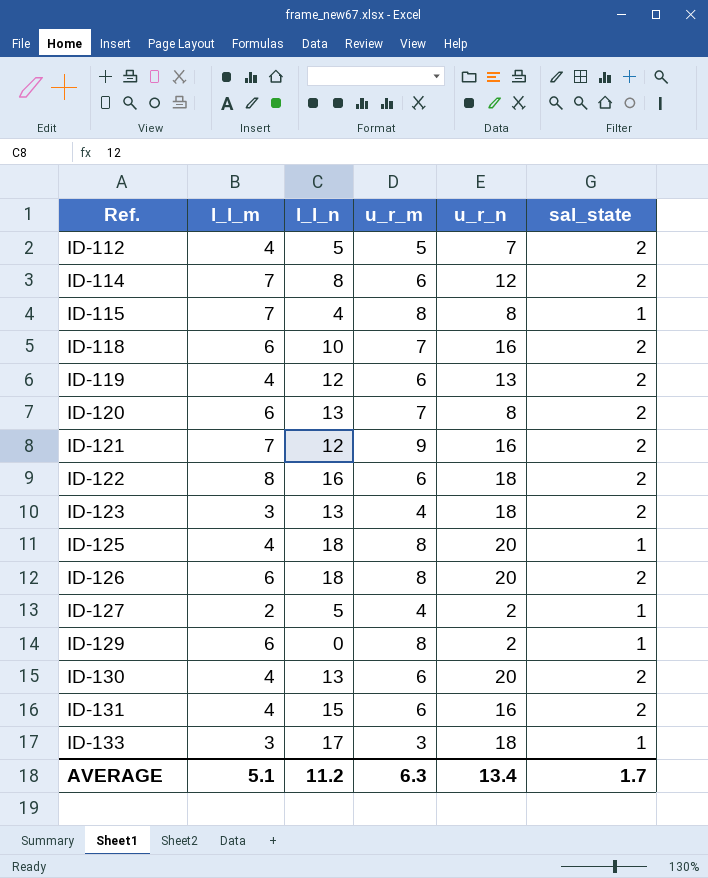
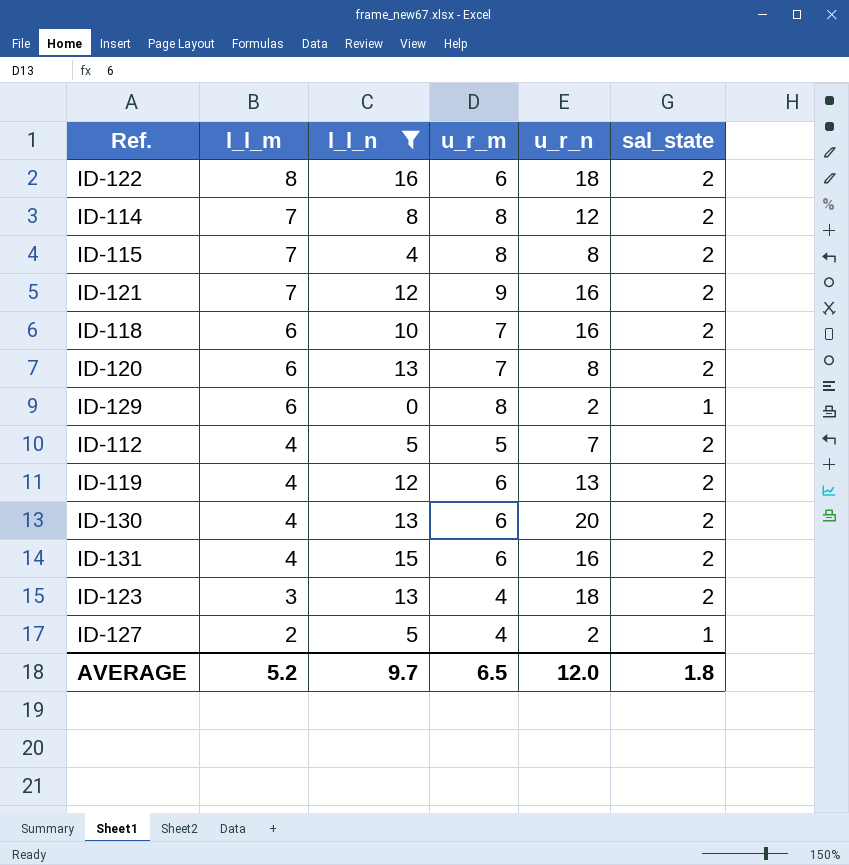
filter: none -> l_l_n <= 16
row order: Ref. ascending -> l_l_m descending
ID-114 | u_r_m: 6 -> 8
ID-115 | sal_state: 1 -> 2
AVERAGE | l_l_m: 5.1 -> 5.2
AVERAGE | l_l_n: 11.2 -> 9.7
AVERAGE | u_r_m: 6.3 -> 6.5
AVERAGE | u_r_n: 13.4 -> 12.0
AVERAGE | sal_state: 1.7 -> 1.8

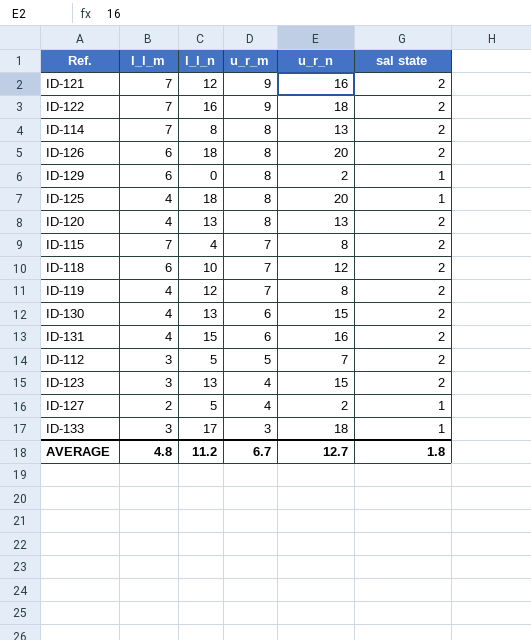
filter: l_l_n <= 16 -> none
row order: l_l_m descending -> u_r_m descending
column name: sal_state -> sal state
ID-122 | l_l_m: 8 -> 7
ID-122 | u_r_m: 6 -> 9
ID-114 | u_r_n: 12 -> 13
ID-120 | l_l_m: 6 -> 4
ID-120 | u_r_m: 7 -> 8
ID-120 | u_r_n: 8 -> 13
ID-115 | u_r_m: 8 -> 7
ID-118 | u_r_n: 16 -> 12
ID-119 | u_r_m: 6 -> 7
ID-119 | u_r_n: 13 -> 8
ID-130 | u_r_n: 20 -> 15
ID-112 | l_l_m: 4 -> 3
ID-123 | u_r_n: 18 -> 15
AVERAGE | l_l_m: 5.2 -> 4.8
AVERAGE | l_l_n: 9.7 -> 11.2
AVERAGE | u_r_m: 6.5 -> 6.7
AVERAGE | u_r_n: 12.0 -> 12.7

